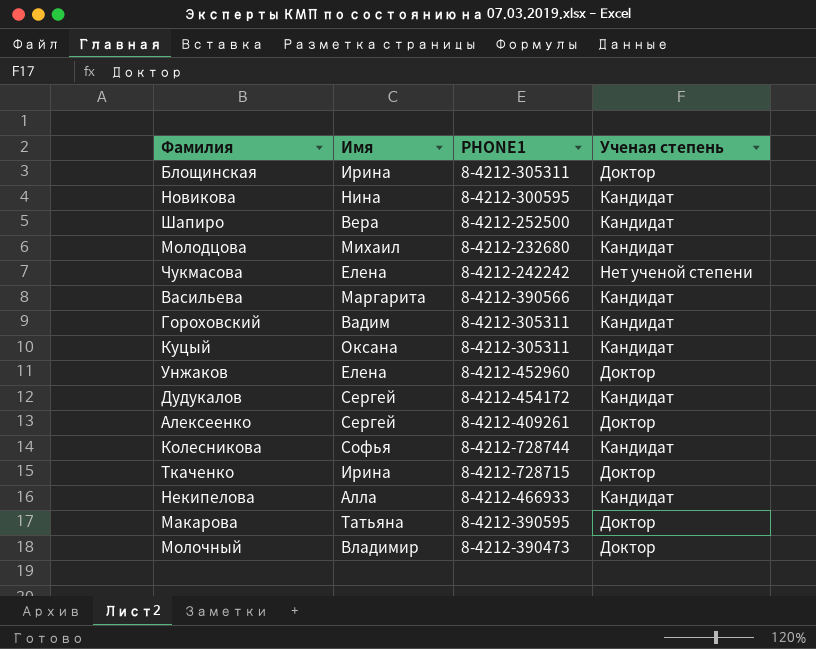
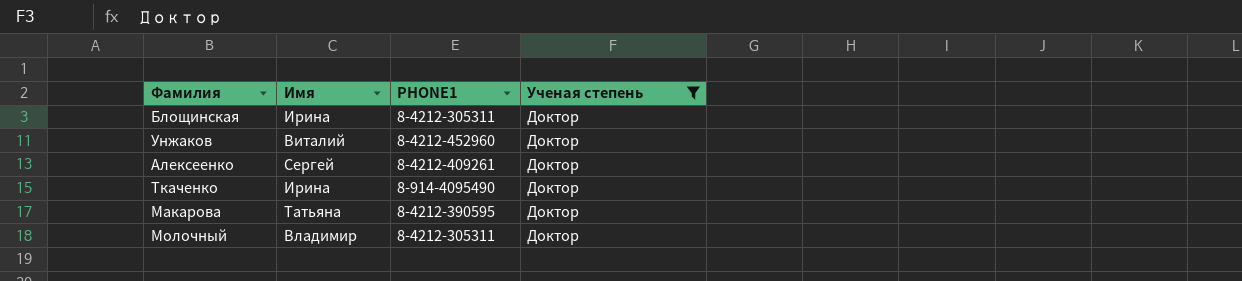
filter: none -> Ученая степень = Доктор
Унжаков | Имя: Елена -> Виталий
Ткаченко | PHONE1: 8-4212-728715 -> 8-914-4095490
Молочный | PHONE1: 8-4212-390473 -> 8-4212-305311

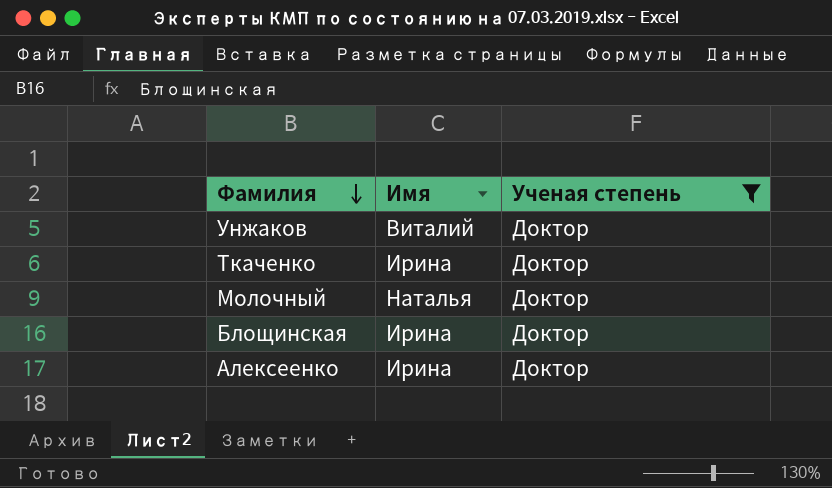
row order: none -> Фамилия descending
column PHONE1 | position: 3 -> none
row Макарова: Татьяна | 8-4212-390595 | Доктор -> none
Молочный | Имя: Владимир -> Наталья
Алексеенко | Имя: Сергей -> Ирина

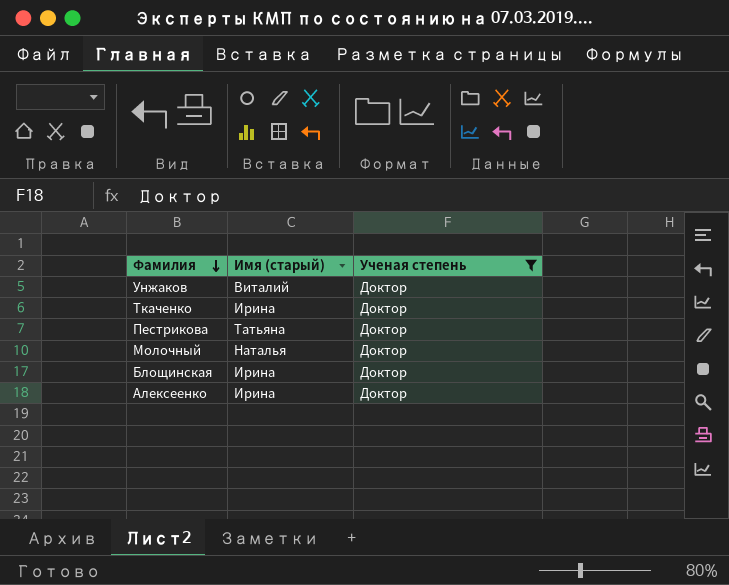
column name: Имя -> Имя (старый)
row Пестрикова: none -> Татьяна | Доктор

